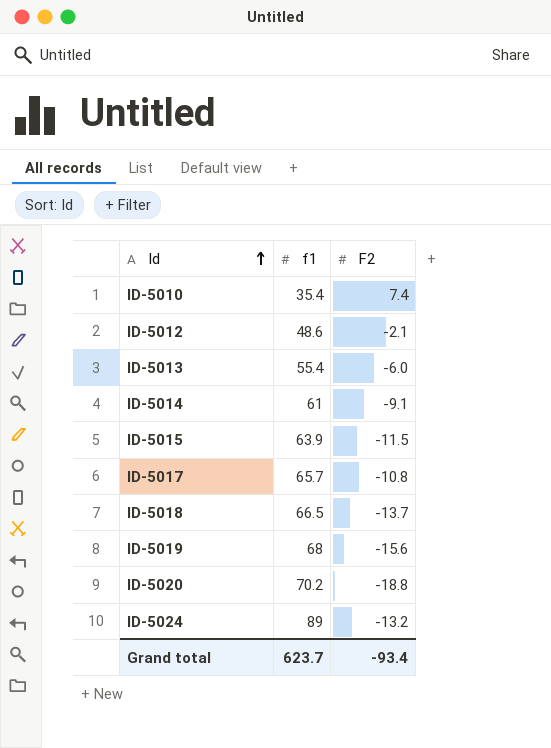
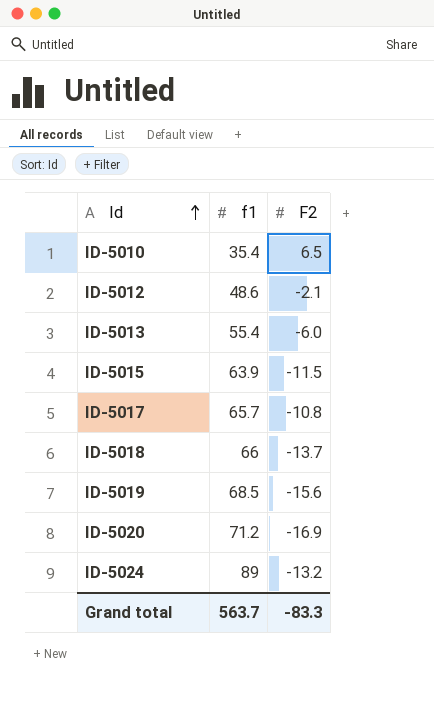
row ID-5014: 61 | -9.1 -> none
ID-5010 | F2: 7.4 -> 6.5
ID-5018 | f1: 66.5 -> 66
ID-5019 | f1: 68 -> 68.5
ID-5020 | f1: 70.2 -> 71.2
ID-5020 | F2: -18.8 -> -16.9
Grand total | f1: 623.7 -> 563.7
Grand total | F2: -93.4 -> -83.3

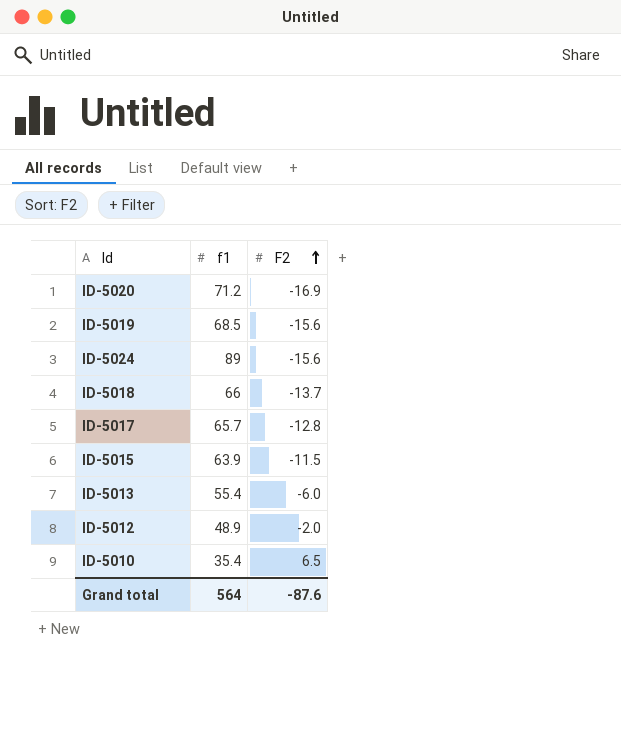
row order: Id ascending -> F2 ascending
ID-5024 | F2: -13.2 -> -15.6
ID-5017 | F2: -10.8 -> -12.8
ID-5012 | f1: 48.6 -> 48.9
ID-5012 | F2: -2.1 -> -2.0
Grand total | f1: 563.7 -> 564
Grand total | F2: -83.3 -> -87.6

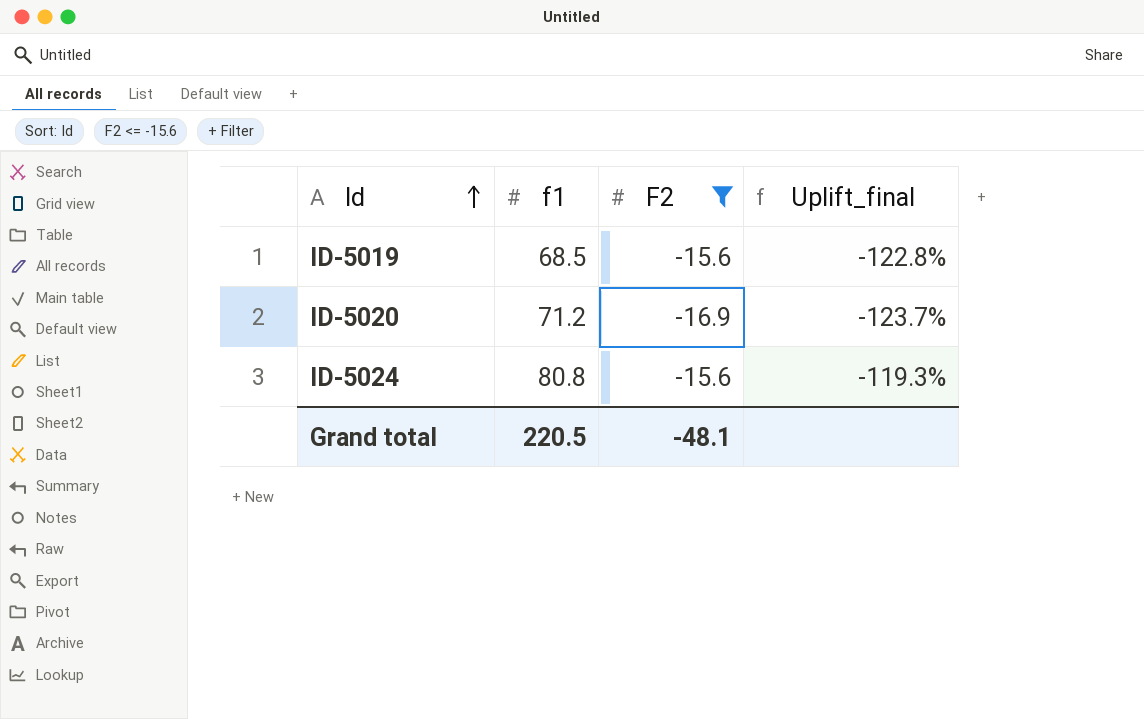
filter: none -> F2 <= -15.6
row order: F2 ascending -> Id ascending
column Uplift_final | formula: none -> ([F2] - [f1]) / [f1]
ID-5024 | f1: 89 -> 80.8
Grand total | f1: 564 -> 220.5
Grand total | F2: -87.6 -> -48.1

